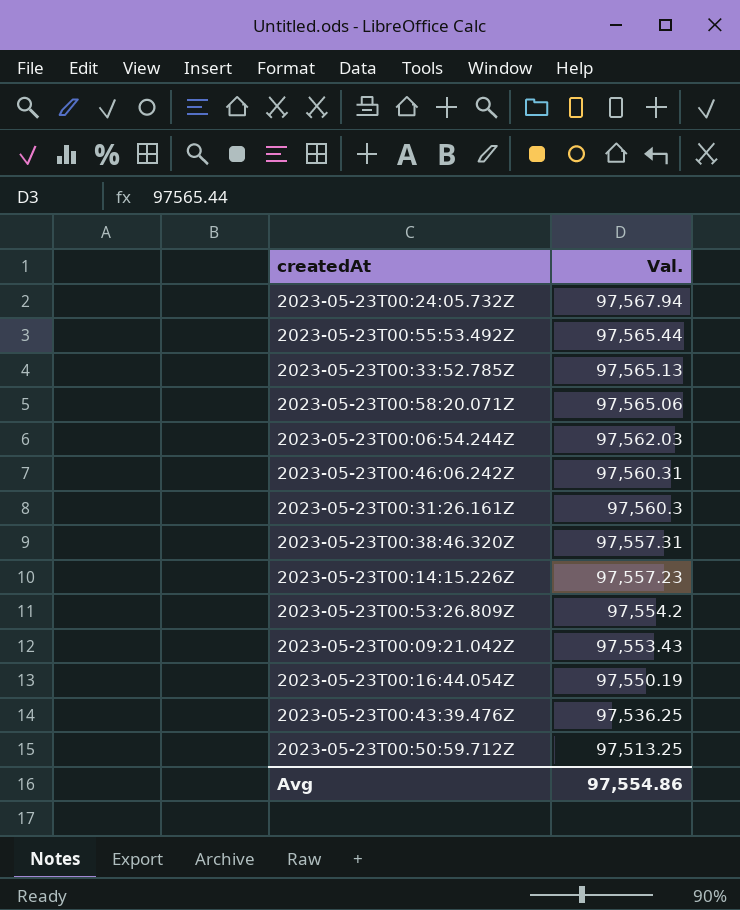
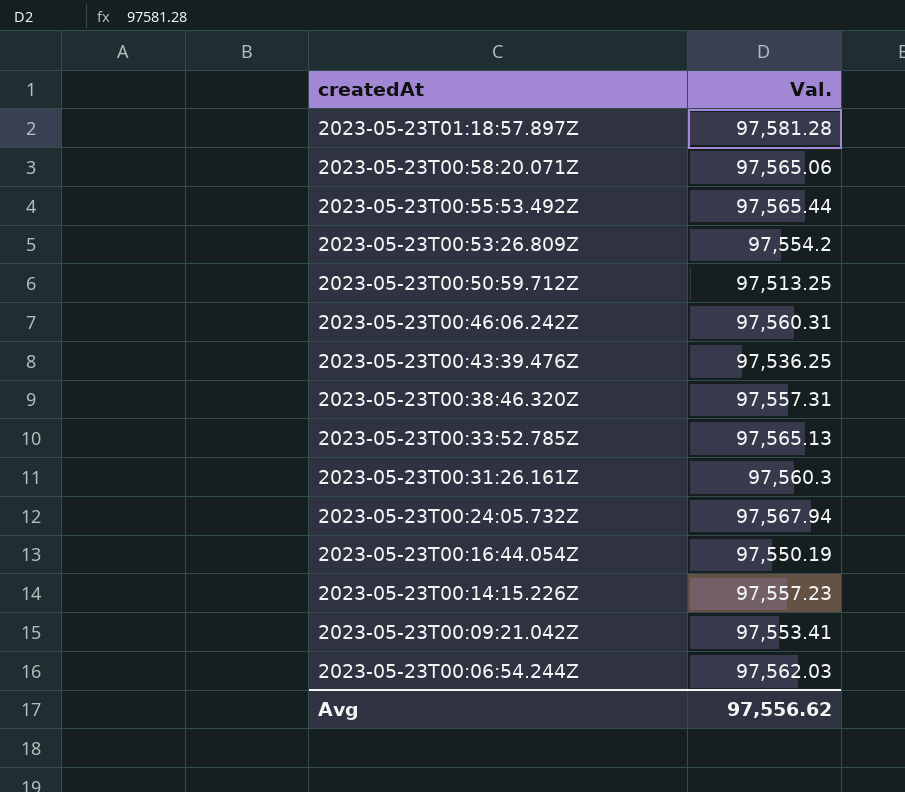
row order: Val. descending -> createdAt descending
row 2023-05-23T01:18:57.897Z: none -> 97,581.28
2023-05-23T00:09:21.042Z | Val.: 97,553.43 -> 97,553.41
Avg | Val.: 97,554.86 -> 97,556.62

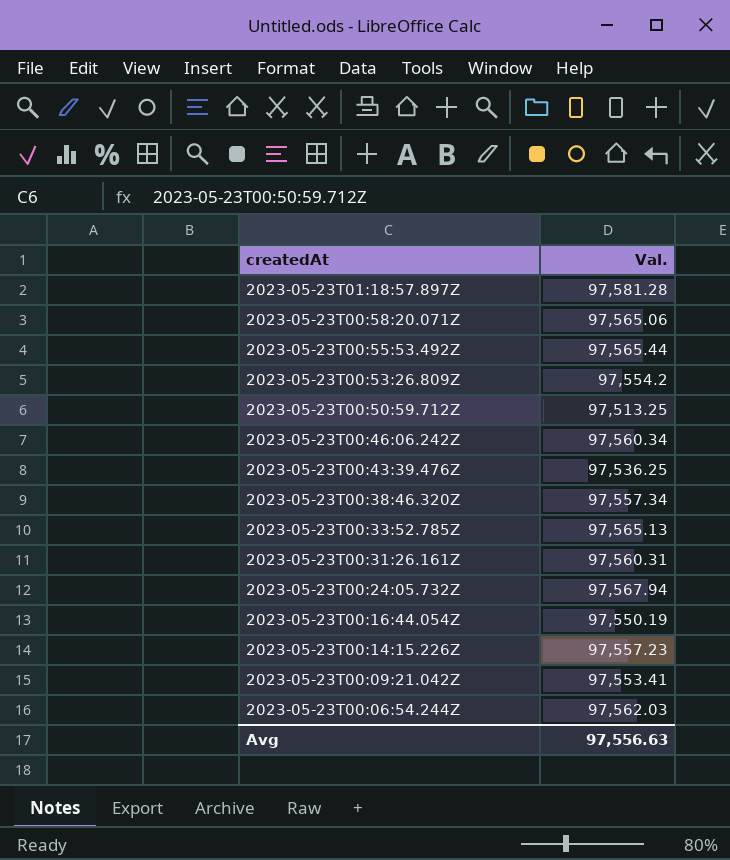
2023-05-23T00:46:06.242Z | Val.: 97,560.31 -> 97,560.34
2023-05-23T00:38:46.320Z | Val.: 97,557.31 -> 97,557.34
2023-05-23T00:31:26.161Z | Val.: 97,560.3 -> 97,560.31
Avg | Val.: 97,556.62 -> 97,556.63

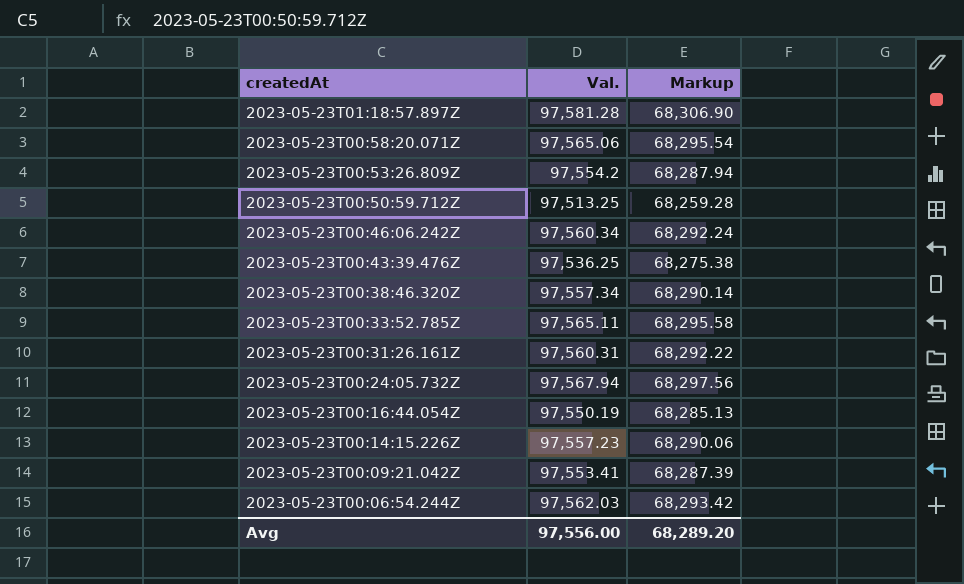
column Markup | formula: none -> [Val.] * 0.7
row 2023-05-23T00:55:53.492Z: 97,565.44 -> none
2023-05-23T00:33:52.785Z | Val.: 97,565.13 -> 97,565.11
Avg | Val.: 97,556.63 -> 97,556.00

